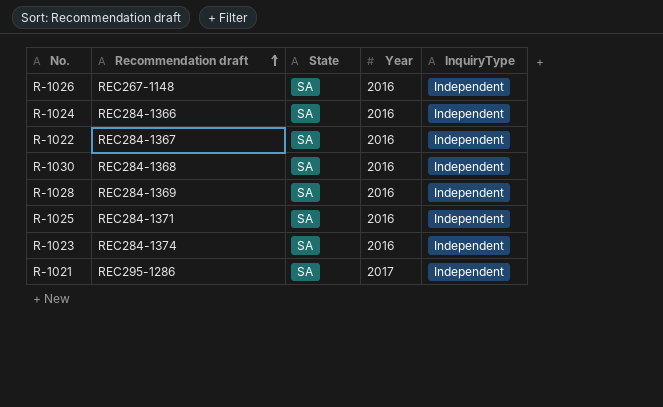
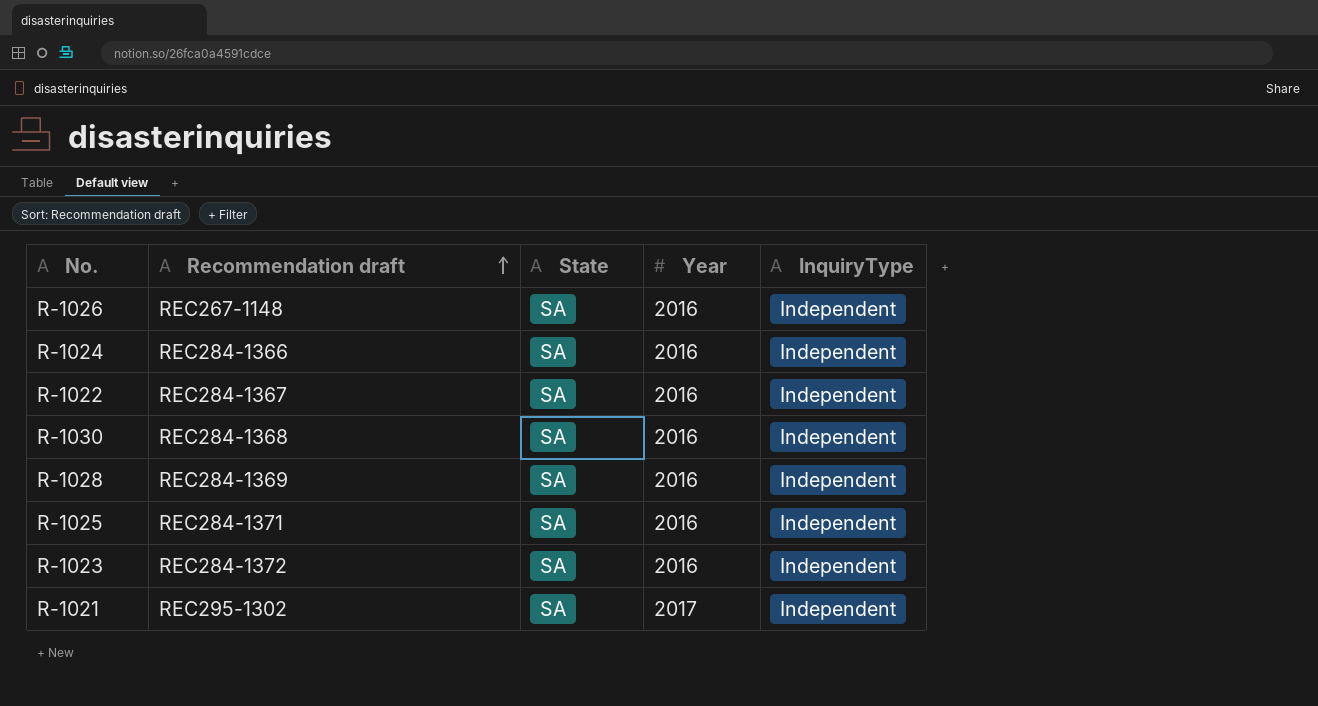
R-1023 | Recommendation draft: REC284-1374 -> REC284-1372
R-1021 | Recommendation draft: REC295-1286 -> REC295-1302

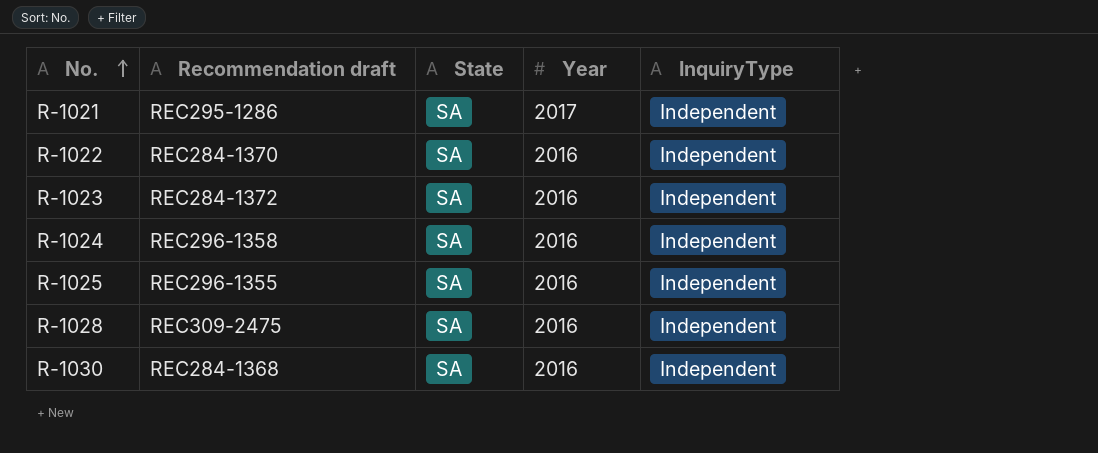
row order: Recommendation draft ascending -> No. ascending
row R-1026: REC267-1148 | SA | 2016 | Independent -> none
R-1021 | Recommendation draft: REC295-1302 -> REC295-1286
R-1022 | Recommendation draft: REC284-1367 -> REC284-1370
R-1024 | Recommendation draft: REC284-1366 -> REC296-1358
R-1025 | Recommendation draft: REC284-1371 -> REC296-1355
R-1028 | Recommendation draft: REC284-1369 -> REC309-2475

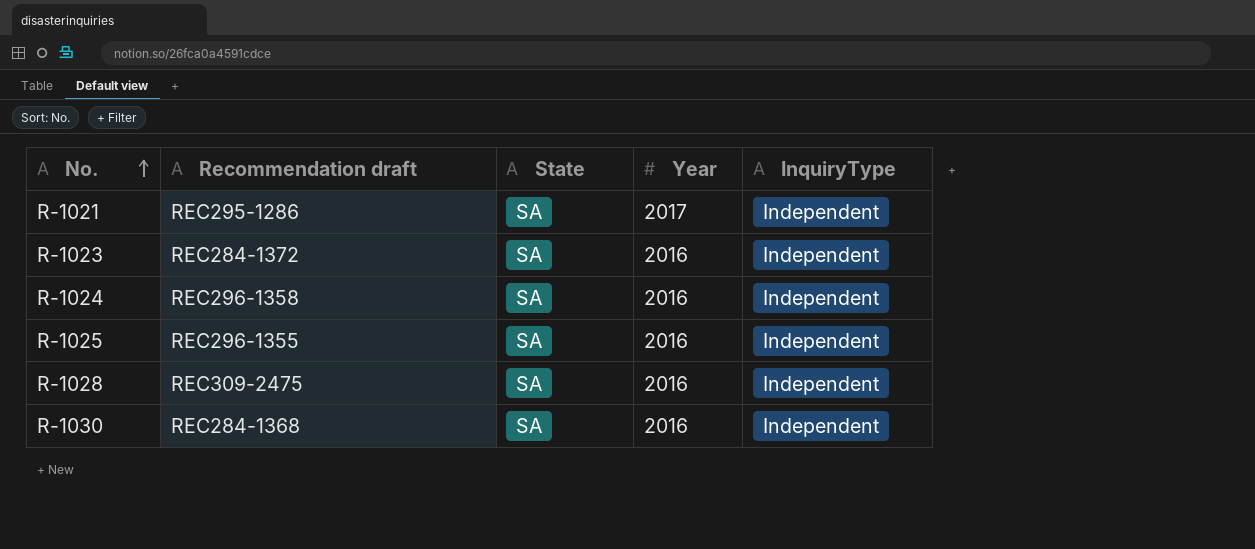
row R-1022: REC284-1370 | SA | 2016 | Independent -> none

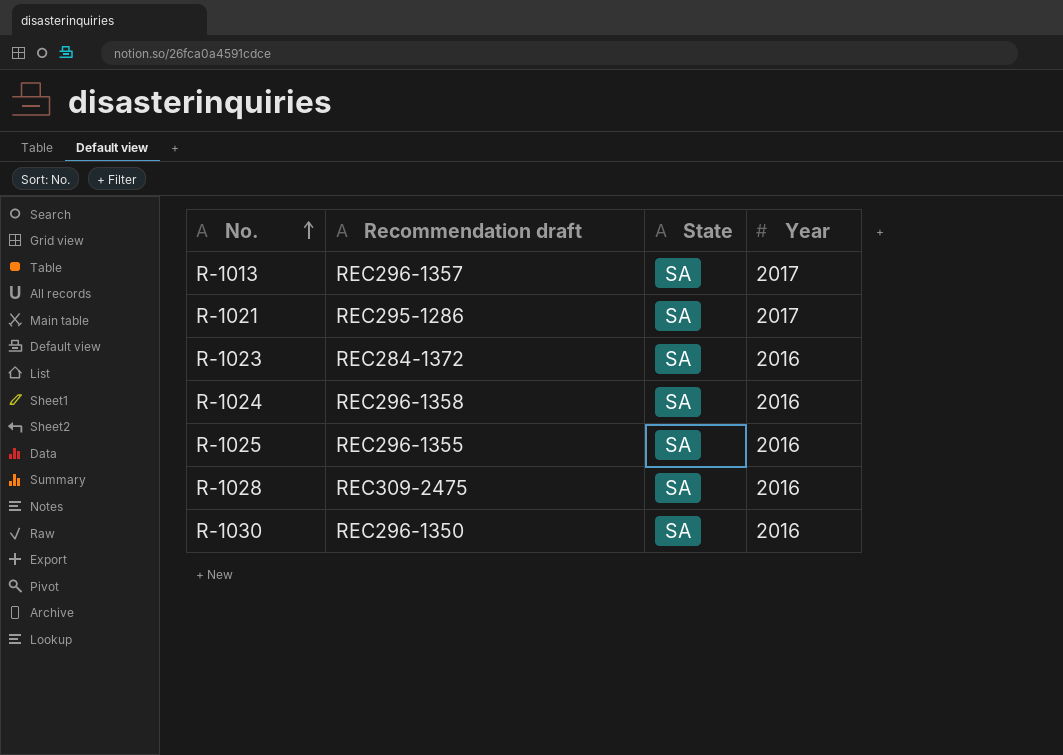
column InquiryType | position: 5 -> none
row R-1013: none -> REC296-1357 | SA | 2017
R-1030 | Recommendation draft: REC284-1368 -> REC296-1350

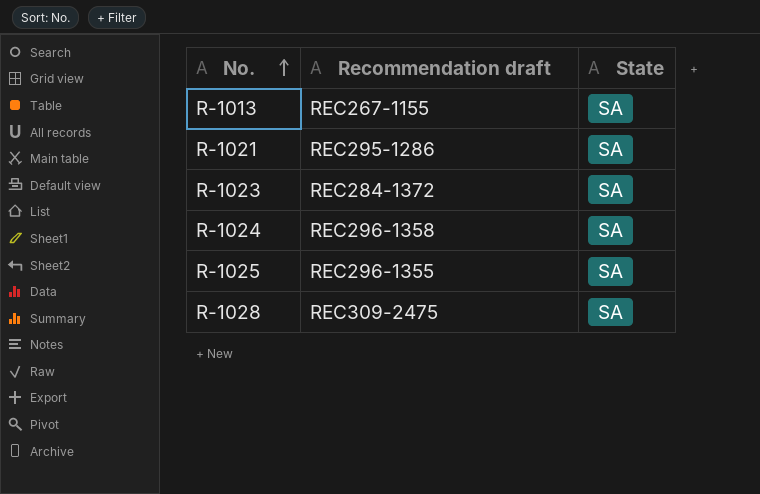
column Year | position: 4 -> none
row R-1030: REC296-1350 | SA | 2016 -> none
R-1013 | Recommendation draft: REC296-1357 -> REC267-1155

